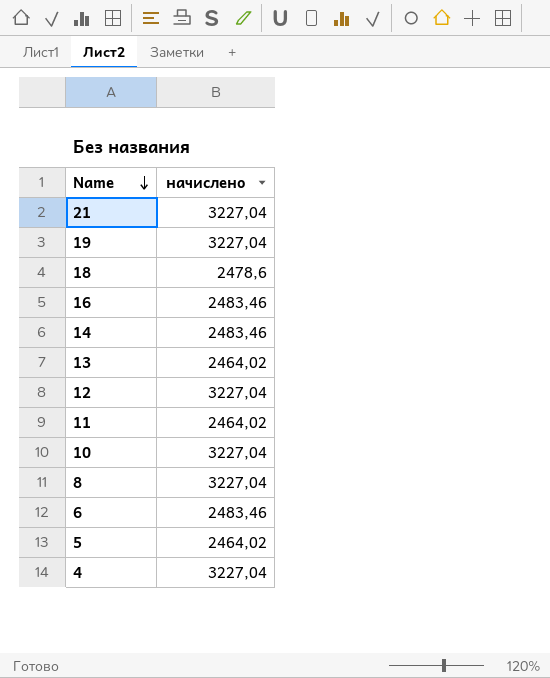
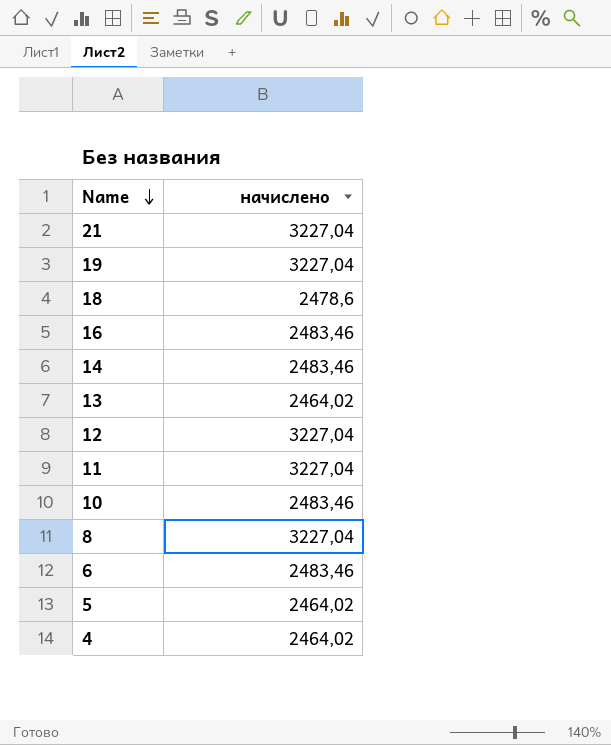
11 | начислено: 2464,02 -> 3227,04
10 | начислено: 3227,04 -> 2483,46
4 | начислено: 3227,04 -> 2464,02

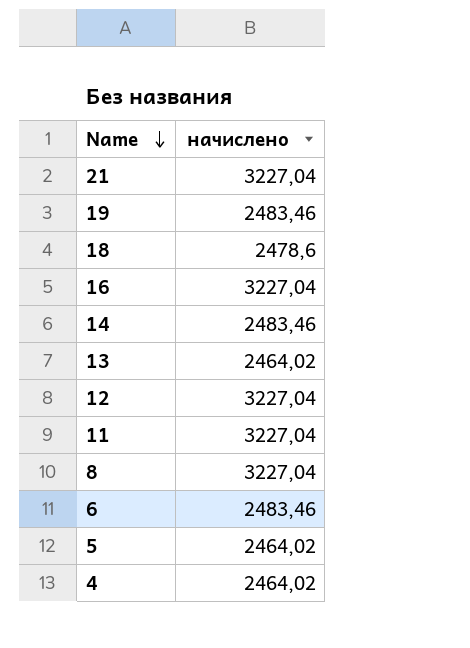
row 10: 2483,46 -> none
19 | начислено: 3227,04 -> 2483,46
16 | начислено: 2483,46 -> 3227,04

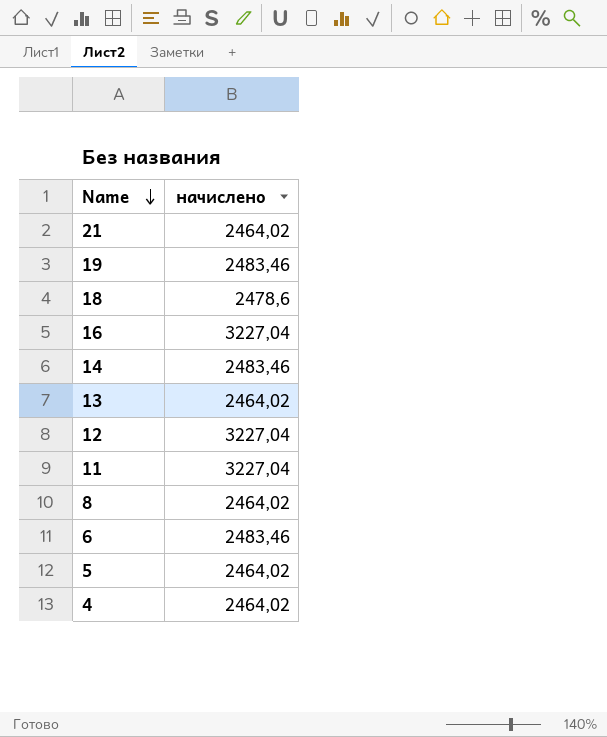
21 | начислено: 3227,04 -> 2464,02
8 | начислено: 3227,04 -> 2464,02

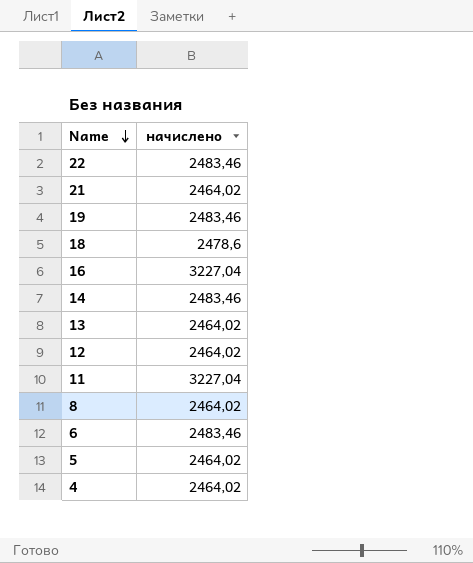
row 22: none -> 2483,46
12 | начислено: 3227,04 -> 2464,02

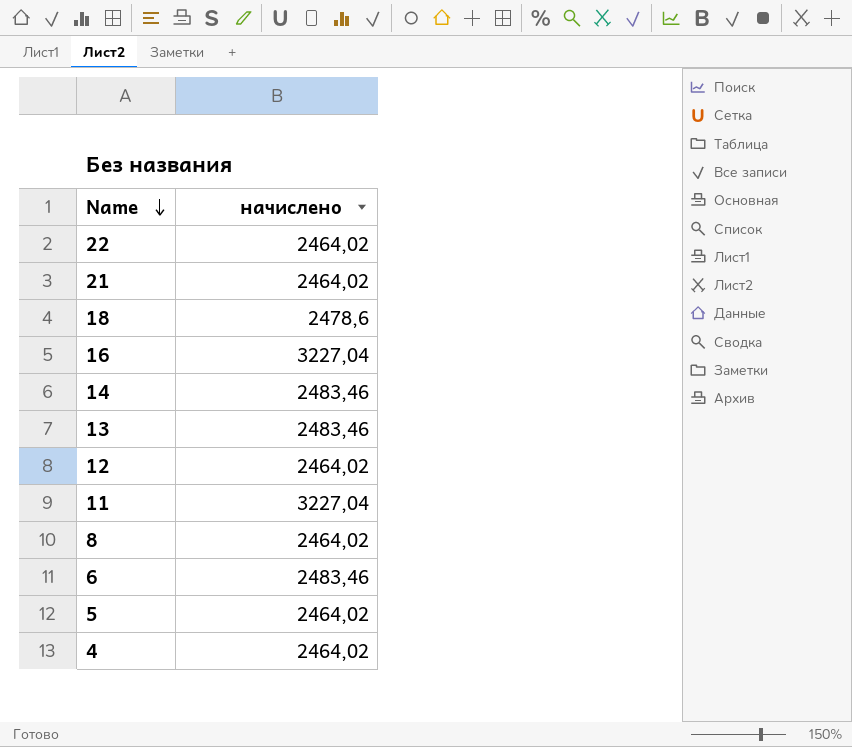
row 19: 2483,46 -> none
22 | начислено: 2483,46 -> 2464,02
13 | начислено: 2464,02 -> 2483,46

